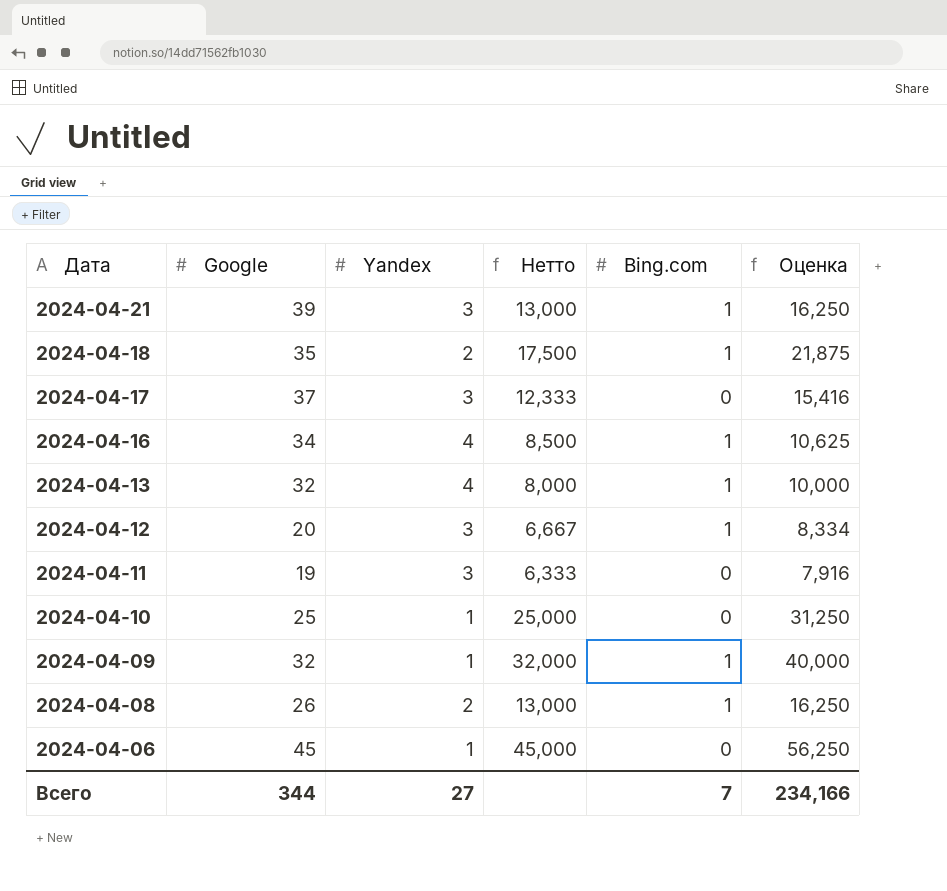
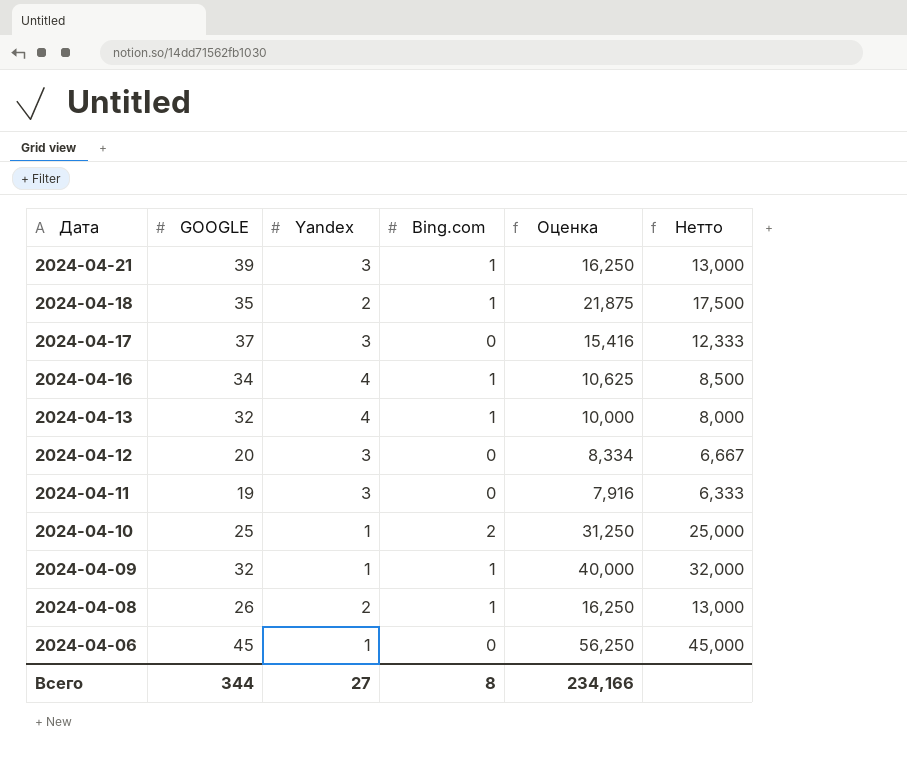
column name: Google -> GOOGLE
column Нетто | position: 4 -> 6
2024-04-12 | Bing.com: 1 -> 0
2024-04-10 | Bing.com: 0 -> 2
Всего | Bing.com: 7 -> 8

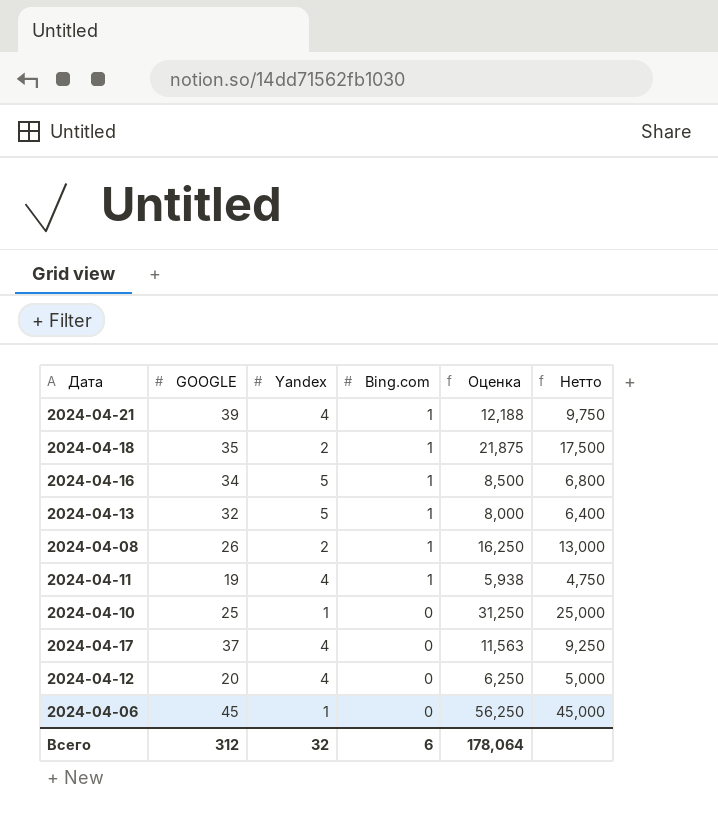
row order: Дата descending -> Bing.com descending
row 2024-04-09: 32 | 1 | 1 | 40,000 | 32,000 -> none
2024-04-21 | Yandex: 3 -> 4
2024-04-21 | Оценка: 16,250 -> 12,188
2024-04-21 | Нетто: 13,000 -> 9,750
2024-04-16 | Yandex: 4 -> 5
2024-04-16 | Оценка: 10,625 -> 8,500
2024-04-16 | Нетто: 8,500 -> 6,800
2024-04-13 | Yandex: 4 -> 5
2024-04-13 | Оценка: 10,000 -> 8,000
2024-04-13 | Нетто: 8,000 -> 6,400
2024-04-11 | Yandex: 3 -> 4
2024-04-11 | Bing.com: 0 -> 1
2024-04-11 | Оценка: 7,916 -> 5,938
2024-04-11 | Нетто: 6,333 -> 4,750
2024-04-10 | Bing.com: 2 -> 0
2024-04-17 | Yandex: 3 -> 4
2024-04-17 | Оценка: 15,416 -> 11,563
2024-04-17 | Нетто: 12,333 -> 9,250
2024-04-12 | Yandex: 3 -> 4
2024-04-12 | Оценка: 8,334 -> 6,250
2024-04-12 | Нетто: 6,667 -> 5,000
Всего | GOOGLE: 344 -> 312
Всего | Yandex: 27 -> 32
Всего | Bing.com: 8 -> 6
Всего | Оценка: 234,166 -> 178,064

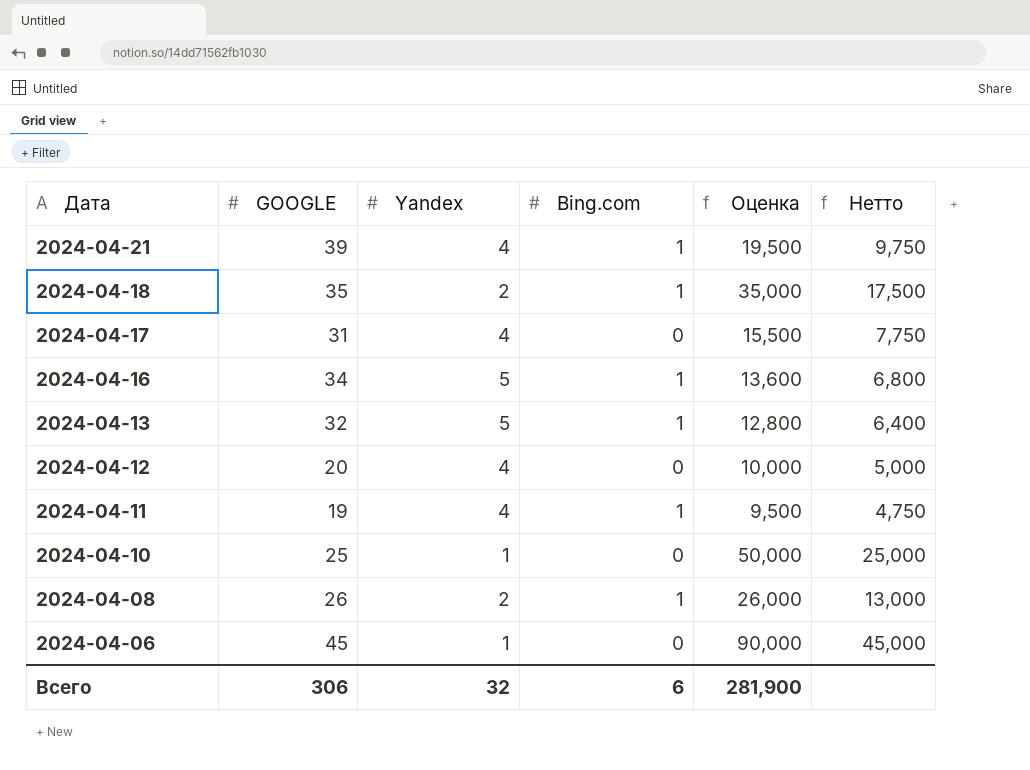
row order: Bing.com descending -> Дата descending
column Оценка | formula: [Нетто] * 1,25 -> [Нетто] * 2
2024-04-17 | GOOGLE: 37 -> 31
2024-04-17 | Нетто: 9,250 -> 7,750
Всего | GOOGLE: 312 -> 306
Всего | Оценка: 178,064 -> 281,900

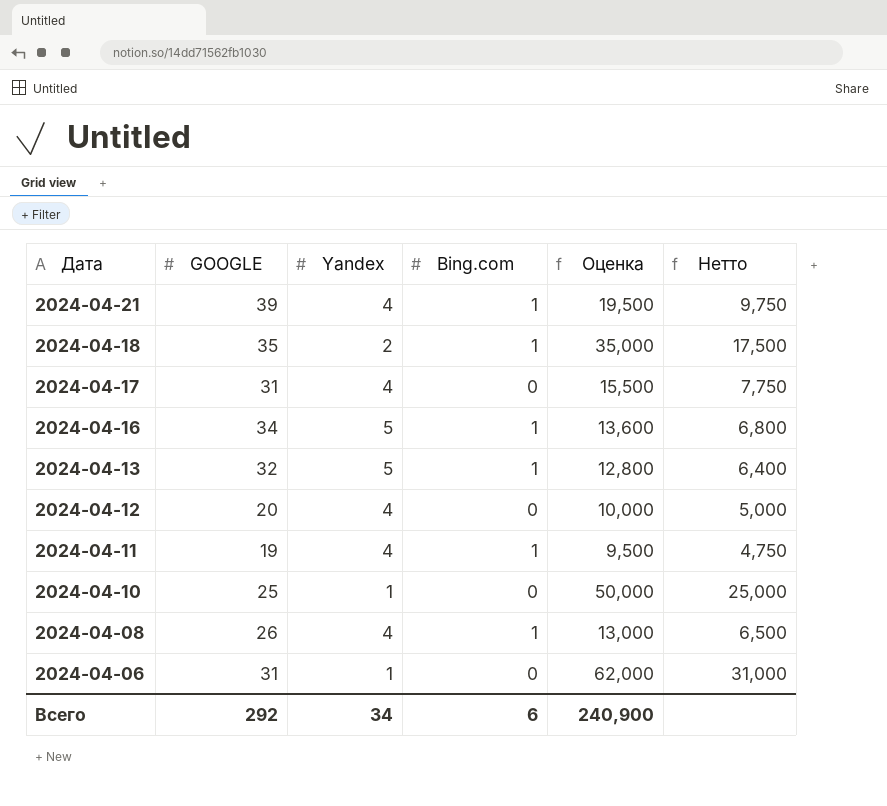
2024-04-08 | Yandex: 2 -> 4
2024-04-08 | Оценка: 26,000 -> 13,000
2024-04-08 | Нетто: 13,000 -> 6,500
2024-04-06 | GOOGLE: 45 -> 31
2024-04-06 | Оценка: 90,000 -> 62,000
2024-04-06 | Нетто: 45,000 -> 31,000
Всего | GOOGLE: 306 -> 292
Всего | Yandex: 32 -> 34
Всего | Оценка: 281,900 -> 240,900

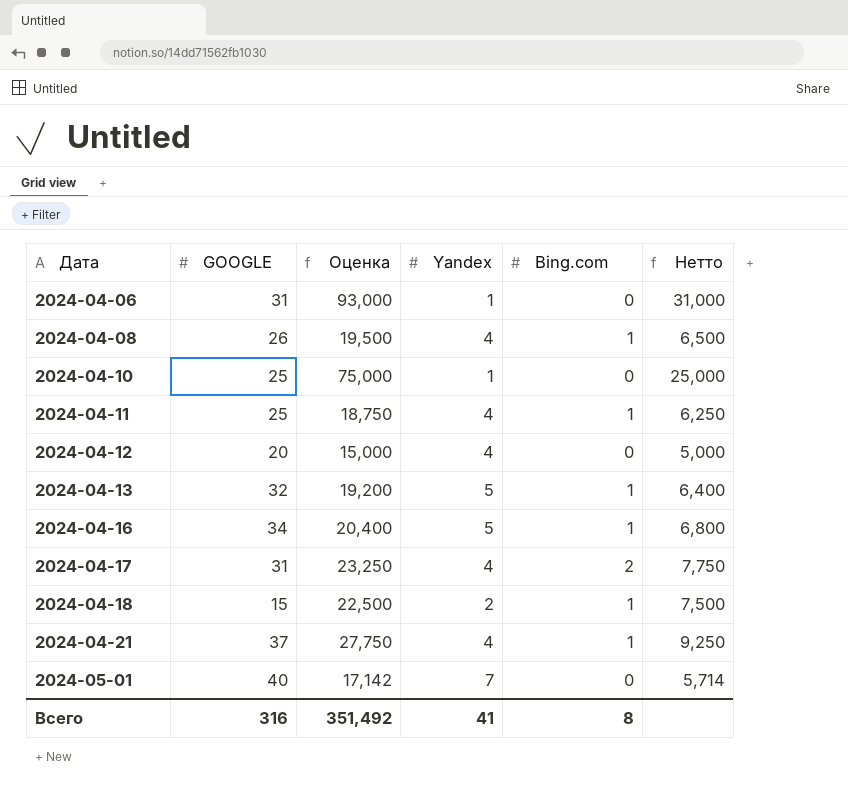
row order: Дата descending -> Дата ascending
column Оценка | formula: [Нетто] * 2 -> [Нетто] * 3
column Оценка | position: 5 -> 3
2024-04-11 | GOOGLE: 19 -> 25
2024-04-11 | Нетто: 4,750 -> 6,250
2024-04-17 | Bing.com: 0 -> 2
2024-04-18 | GOOGLE: 35 -> 15
2024-04-18 | Нетто: 17,500 -> 7,500
2024-04-21 | GOOGLE: 39 -> 37
2024-04-21 | Нетто: 9,750 -> 9,250
row 2024-05-01: none -> 40 | 17,142 | 7 | 0 | 5,714
Всего | GOOGLE: 292 -> 316
Всего | Оценка: 240,900 -> 351,492
Всего | Yandex: 34 -> 41
Всего | Bing.com: 6 -> 8

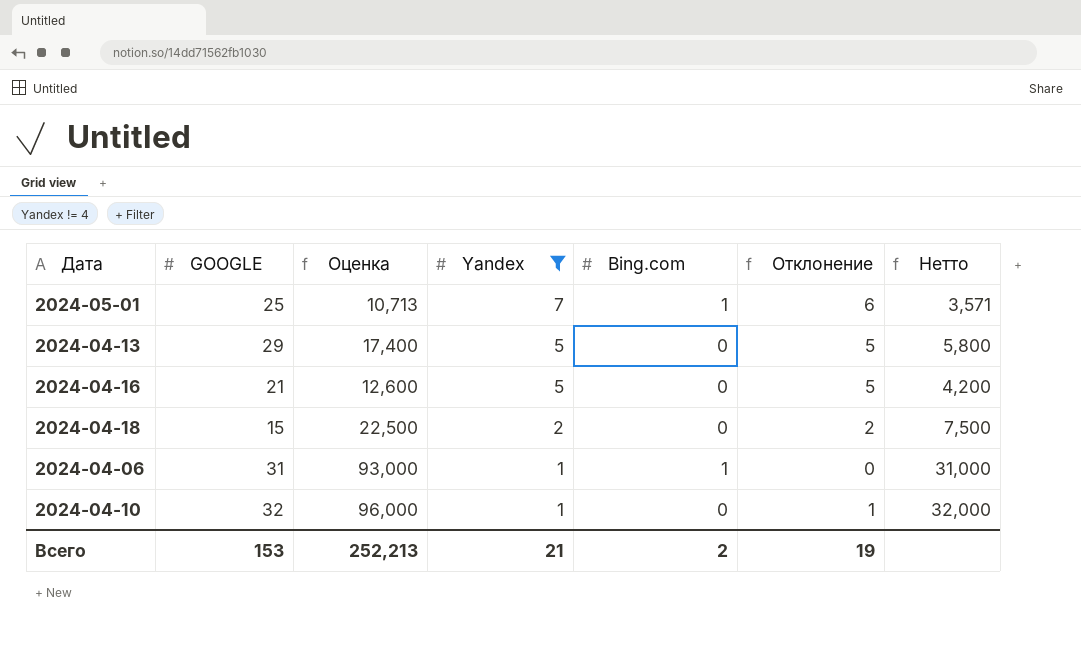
filter: none -> Yandex != 4
row order: Дата ascending -> Yandex descending
column Отклонение | formula: none -> [Yandex] - [Bing.com]
2024-05-01 | GOOGLE: 40 -> 25
2024-05-01 | Оценка: 17,142 -> 10,713
2024-05-01 | Bing.com: 0 -> 1
2024-05-01 | Нетто: 5,714 -> 3,571
2024-04-13 | GOOGLE: 32 -> 29
2024-04-13 | Оценка: 19,200 -> 17,400
2024-04-13 | Bing.com: 1 -> 0
2024-04-13 | Нетто: 6,400 -> 5,800
2024-04-16 | GOOGLE: 34 -> 21
2024-04-16 | Оценка: 20,400 -> 12,600
2024-04-16 | Bing.com: 1 -> 0
2024-04-16 | Нетто: 6,800 -> 4,200
2024-04-18 | Bing.com: 1 -> 0
2024-04-06 | Bing.com: 0 -> 1
2024-04-10 | GOOGLE: 25 -> 32
2024-04-10 | Оценка: 75,000 -> 96,000
2024-04-10 | Нетто: 25,000 -> 32,000
Всего | GOOGLE: 316 -> 153
Всего | Оценка: 351,492 -> 252,213
Всего | Yandex: 41 -> 21
Всего | Bing.com: 8 -> 2

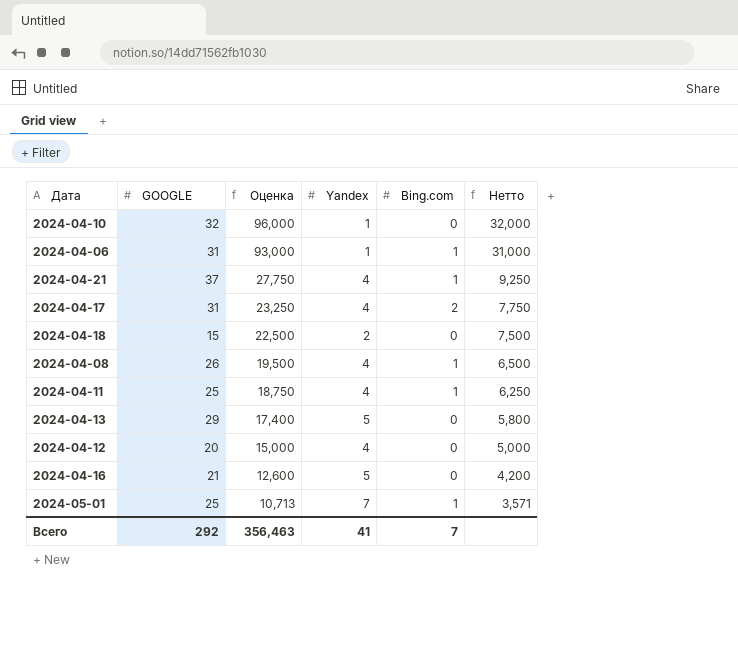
filter: Yandex != 4 -> none
row order: Yandex descending -> Оценка descending
column Отклонение | formula: [Yandex] - [Bing.com] -> none
Всего | GOOGLE: 153 -> 292
Всего | Оценка: 252,213 -> 356,463
Всего | Yandex: 21 -> 41
Всего | Bing.com: 2 -> 7

